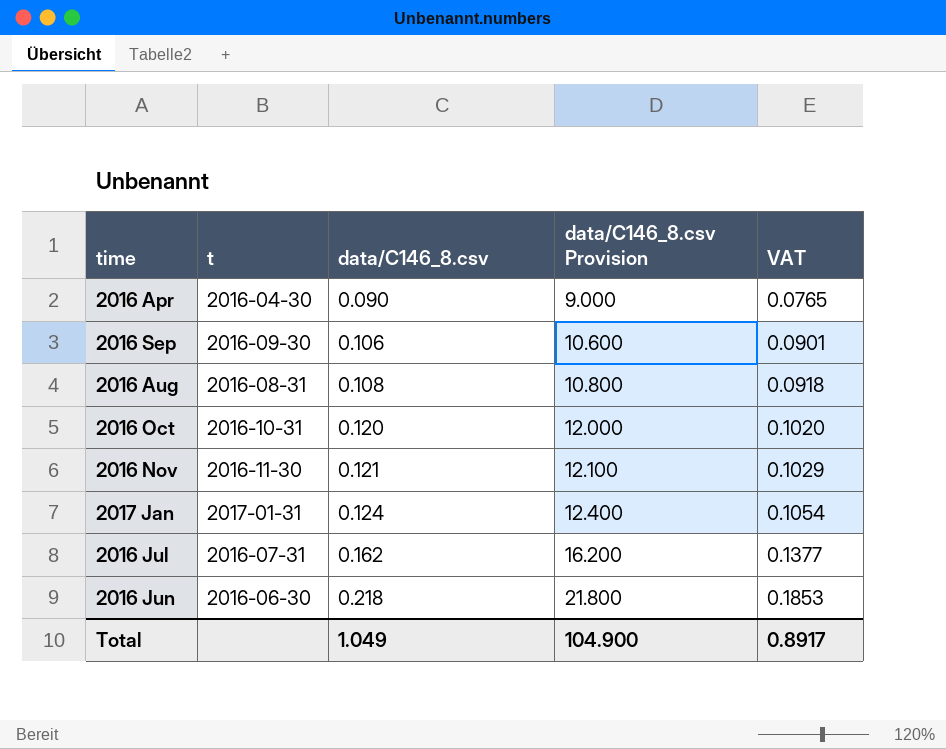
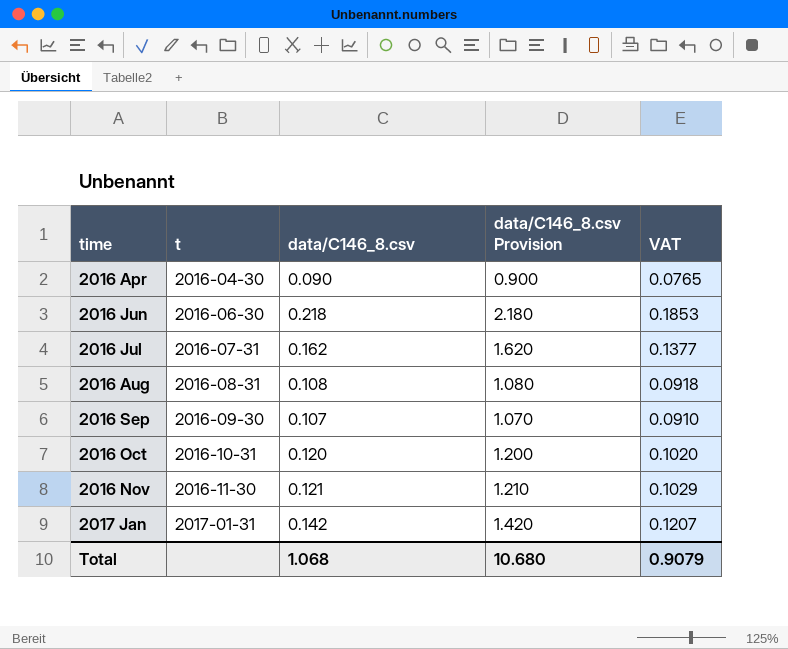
row order: data/C146_8.csv ascending -> time ascending
column data/C146_8.csv Provision | formula: [data/C146_8.csv] * 100 -> [data/C146_8.csv] * 10
2016 Sep | data/C146_8.csv: 0.106 -> 0.107
2016 Sep | VAT: 0.0901 -> 0.0910
2017 Jan | data/C146_8.csv: 0.124 -> 0.142
2017 Jan | VAT: 0.1054 -> 0.1207
Total | data/C146_8.csv: 1.049 -> 1.068
Total | data/C146_8.csv Provision: 104.900 -> 10.680
Total | VAT: 0.8917 -> 0.9079

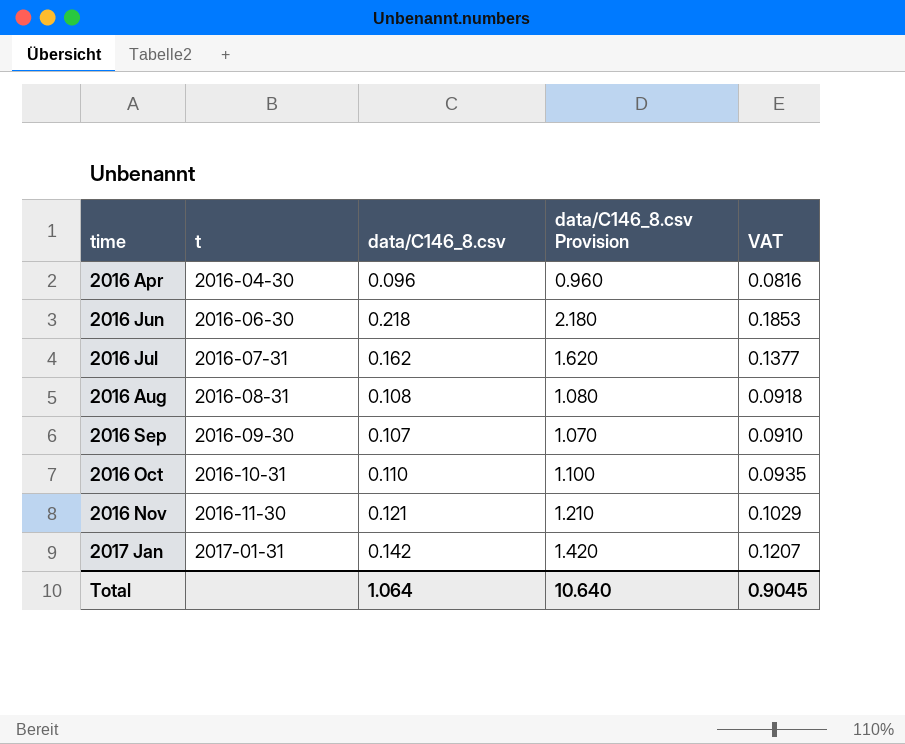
2016 Apr | data/C146_8.csv: 0.090 -> 0.096
2016 Apr | data/C146_8.csv Provision: 0.900 -> 0.960
2016 Apr | VAT: 0.0765 -> 0.0816
2016 Oct | data/C146_8.csv: 0.120 -> 0.110
2016 Oct | data/C146_8.csv Provision: 1.200 -> 1.100
2016 Oct | VAT: 0.1020 -> 0.0935
Total | data/C146_8.csv: 1.068 -> 1.064
Total | data/C146_8.csv Provision: 10.680 -> 10.640
Total | VAT: 0.9079 -> 0.9045

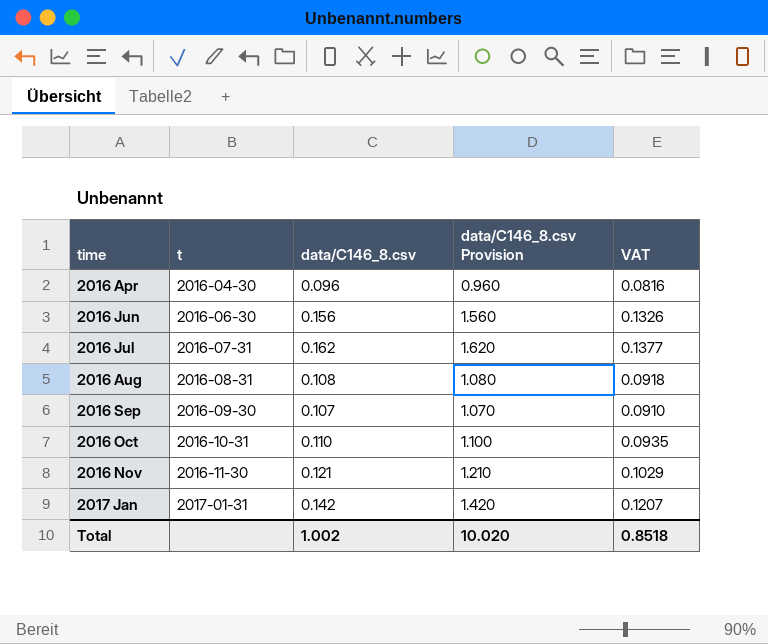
2016 Jun | data/C146_8.csv: 0.218 -> 0.156
2016 Jun | data/C146_8.csv Provision: 2.180 -> 1.560
2016 Jun | VAT: 0.1853 -> 0.1326
Total | data/C146_8.csv: 1.064 -> 1.002
Total | data/C146_8.csv Provision: 10.640 -> 10.020
Total | VAT: 0.9045 -> 0.8518

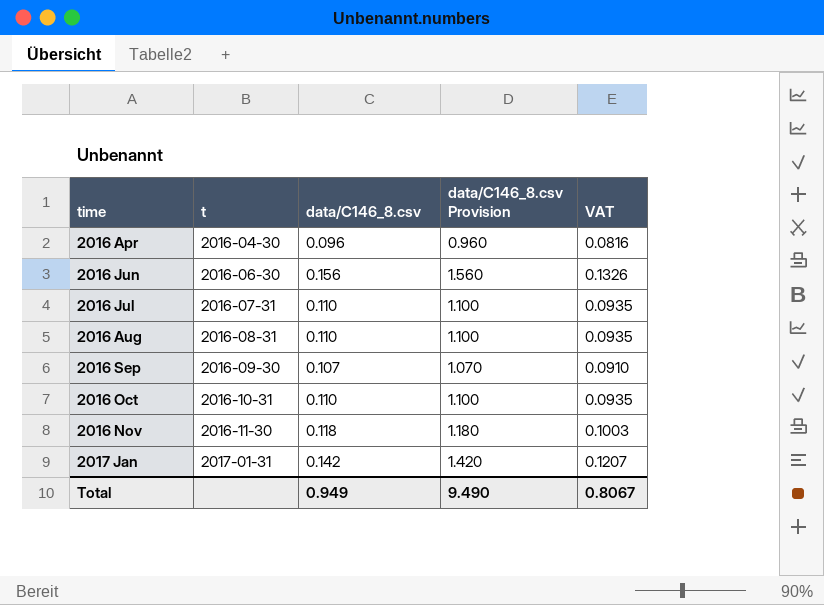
2016 Jul | data/C146_8.csv: 0.162 -> 0.110
2016 Jul | data/C146_8.csv Provision: 1.620 -> 1.100
2016 Jul | VAT: 0.1377 -> 0.0935
2016 Aug | data/C146_8.csv: 0.108 -> 0.110
2016 Aug | data/C146_8.csv Provision: 1.080 -> 1.100
2016 Aug | VAT: 0.0918 -> 0.0935
2016 Nov | data/C146_8.csv: 0.121 -> 0.118
2016 Nov | data/C146_8.csv Provision: 1.210 -> 1.180
2016 Nov | VAT: 0.1029 -> 0.1003
Total | data/C146_8.csv: 1.002 -> 0.949
Total | data/C146_8.csv Provision: 10.020 -> 9.490
Total | VAT: 0.8518 -> 0.8067

